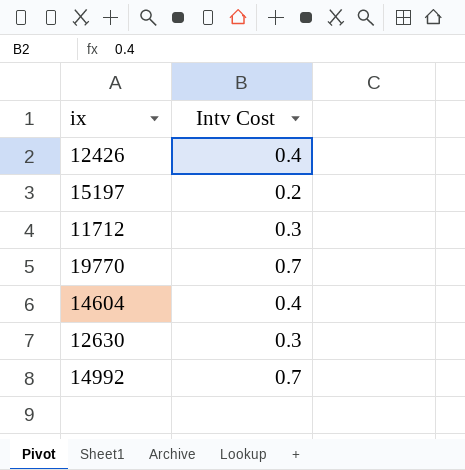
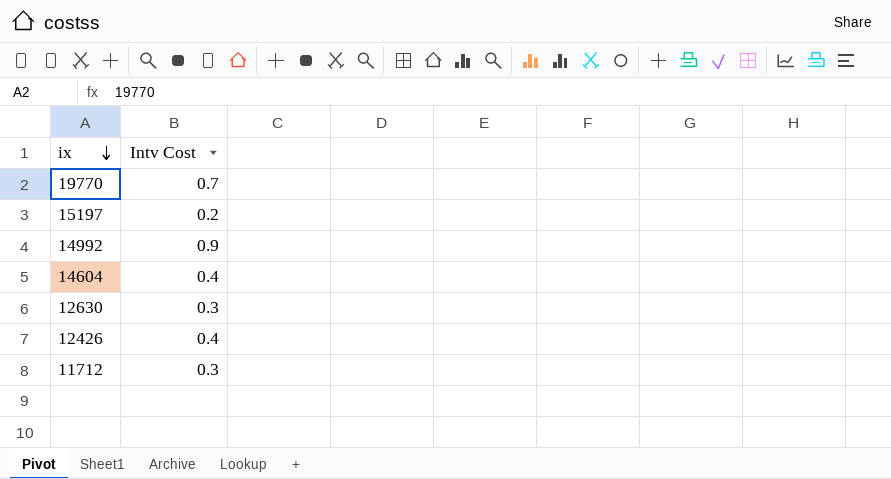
row order: none -> ix descending
14992 | Intv Cost: 0.7 -> 0.9

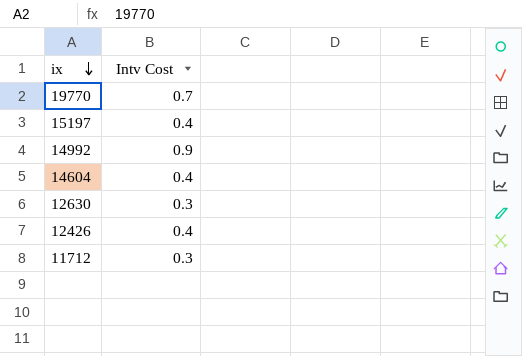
15197 | Intv Cost: 0.2 -> 0.4

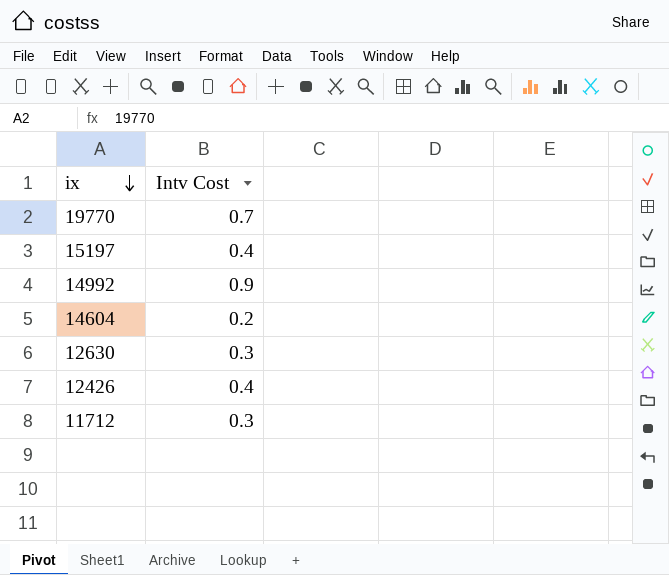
14604 | Intv Cost: 0.4 -> 0.2

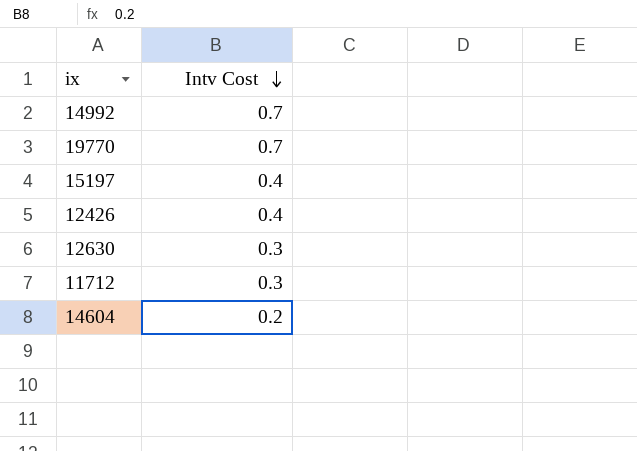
row order: ix descending -> Intv Cost descending
14992 | Intv Cost: 0.9 -> 0.7

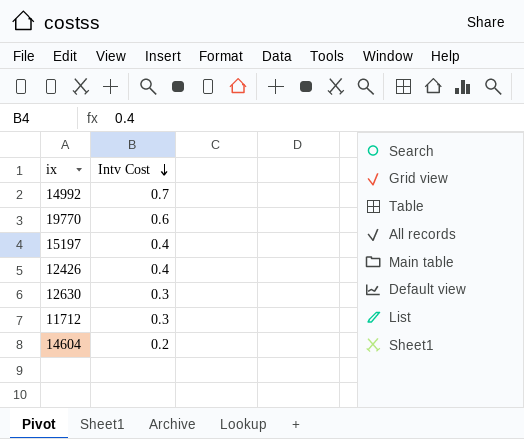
19770 | Intv Cost: 0.7 -> 0.6

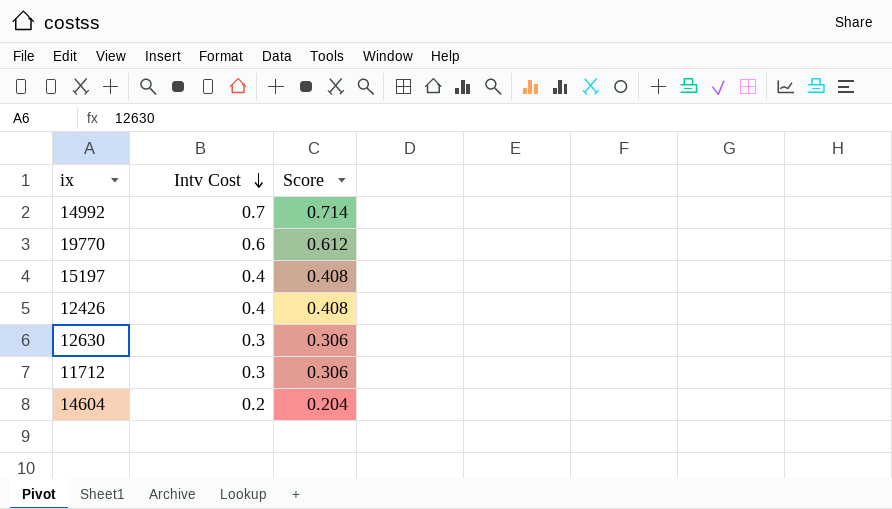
column Score | formula: none -> [Intv Cost] * 1.02

